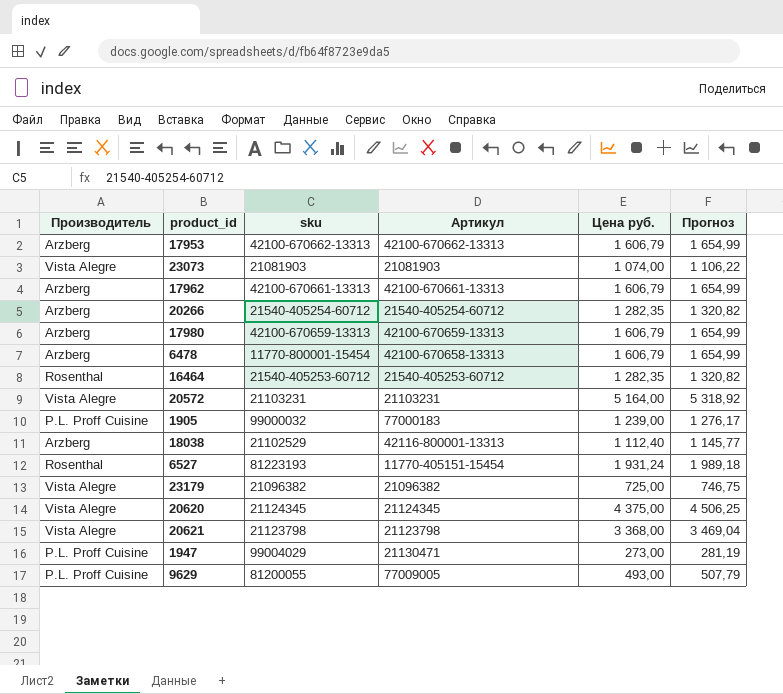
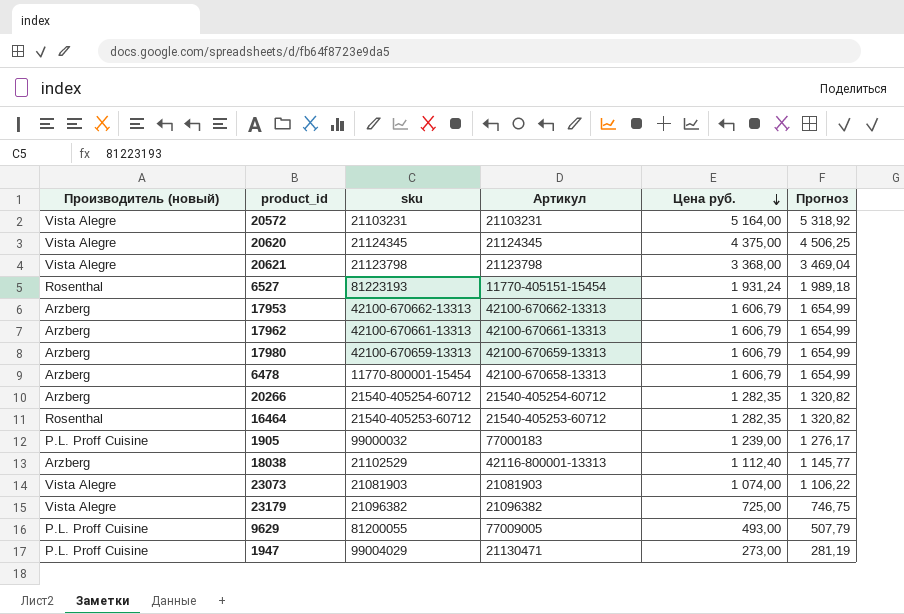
row order: none -> Цена руб. descending
column name: Производитель -> Производитель (новый)

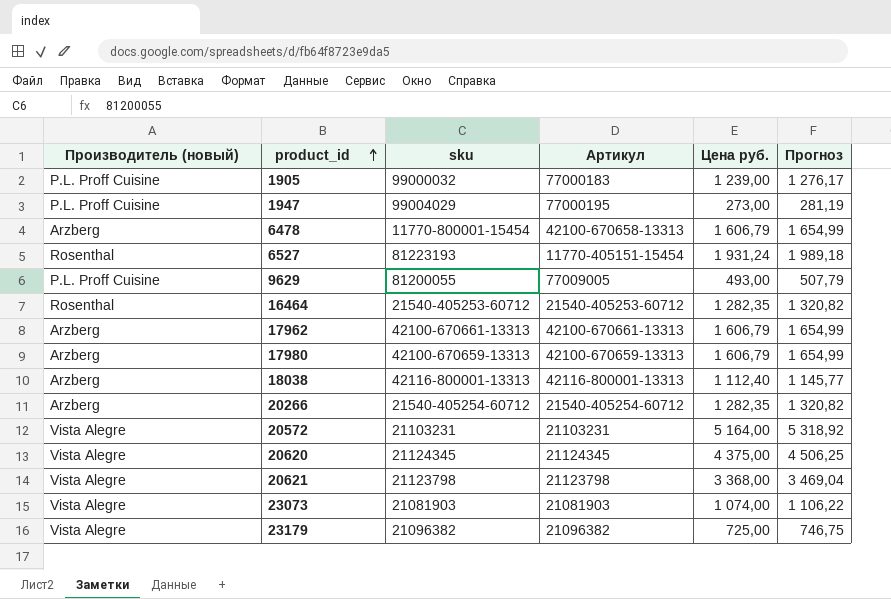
row order: Цена руб. descending -> product_id ascending
row 17953: Arzberg | 42100-670662-13313 | 42100-670662-13313 | 1 606,79 | 1 654,99 -> none
1947 | Артикул: 21130471 -> 77000195
18038 | sku: 21102529 -> 42116-800001-13313

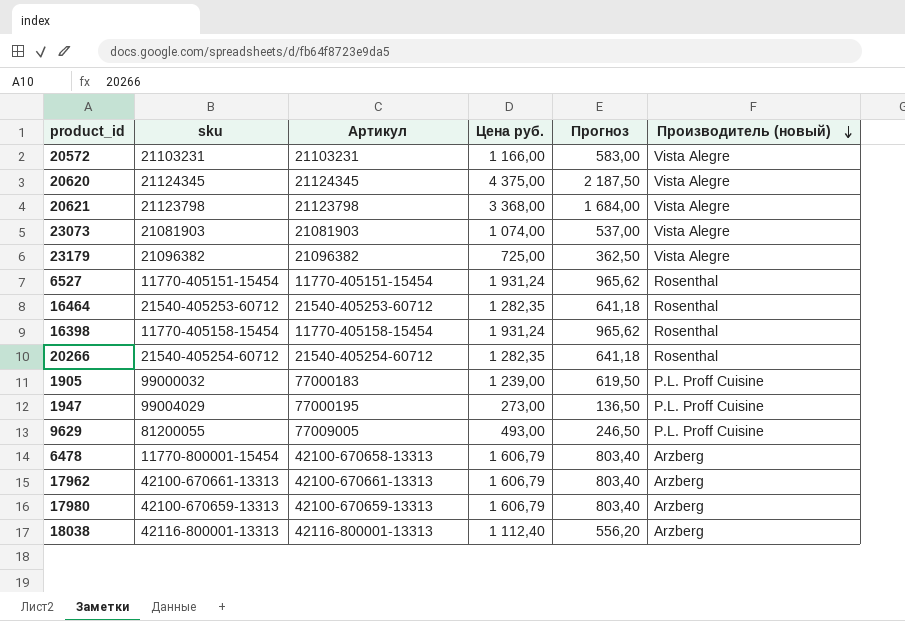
row order: product_id ascending -> Производитель (новый) descending
column Прогноз | formula: [Цена руб.] * 1,03 -> [Цена руб.] * 0,5
column Производитель (новый) | position: 1 -> 6
20572 | Цена руб.: 5 164,00 -> 1 166,00
6527 | sku: 81223193 -> 11770-405151-15454
row 16398: none -> 11770-405158-15454 | 11770-405158-15454 | 1 931,24 | 965,62 | Rosenthal
20266 | Производитель (новый): Arzberg -> Rosenthal

